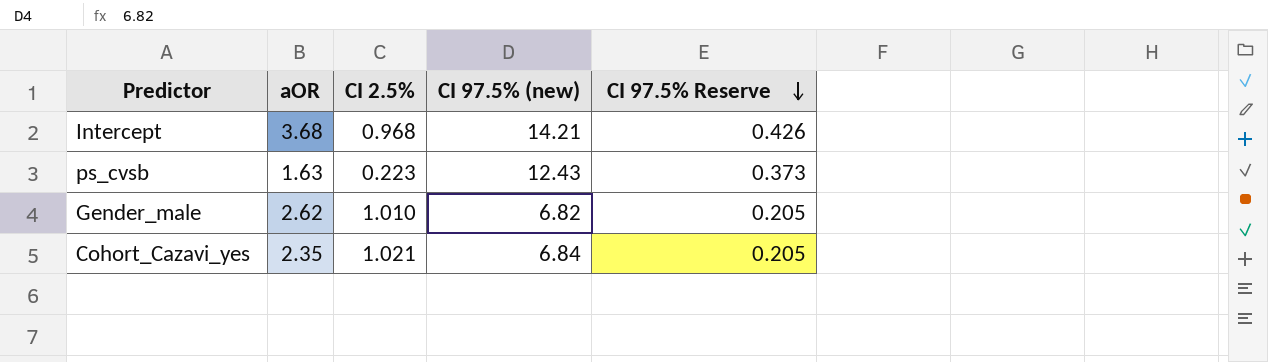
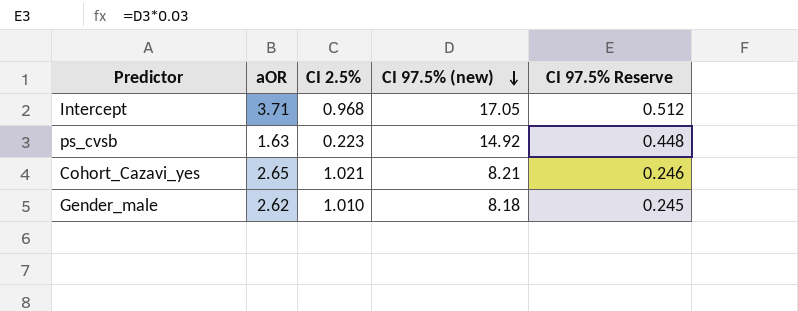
row order: CI 97.5% Reserve descending -> CI 97.5% (new) descending
Intercept | aOR: 3.68 -> 3.71
Intercept | CI 97.5% (new): 14.21 -> 17.05
Intercept | CI 97.5% Reserve: 0.426 -> 0.512
ps_cvsb | CI 97.5% (new): 12.43 -> 14.92
ps_cvsb | CI 97.5% Reserve: 0.373 -> 0.448
Cohort_Cazavi_yes | aOR: 2.35 -> 2.65
Cohort_Cazavi_yes | CI 97.5% (new): 6.84 -> 8.21
Cohort_Cazavi_yes | CI 97.5% Reserve: 0.205 -> 0.246
Gender_male | CI 97.5% (new): 6.82 -> 8.18
Gender_male | CI 97.5% Reserve: 0.205 -> 0.245

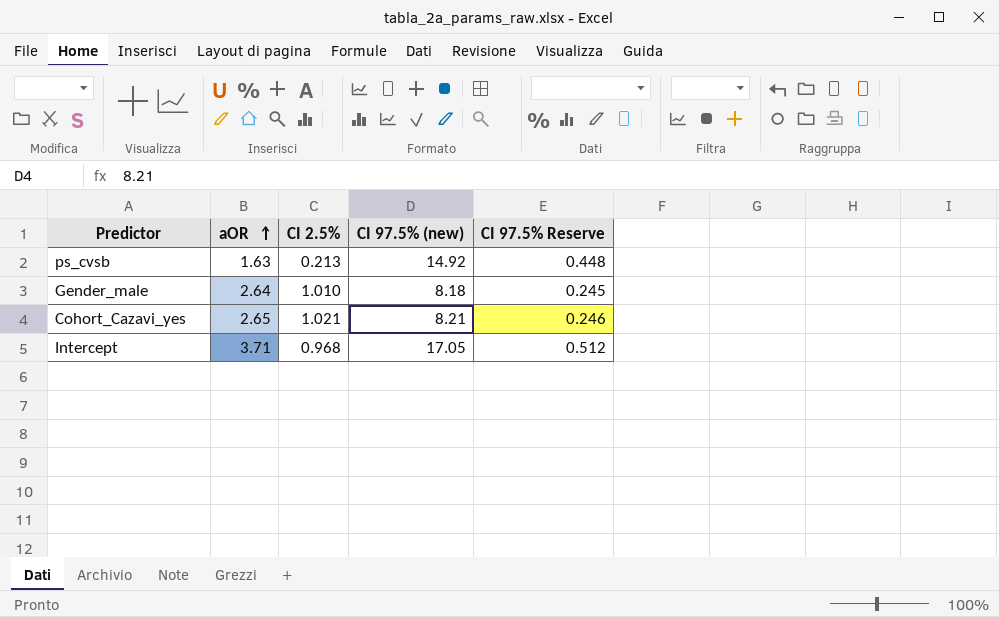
row order: CI 97.5% (new) descending -> aOR ascending
ps_cvsb | CI 2.5%: 0.223 -> 0.213
Gender_male | aOR: 2.62 -> 2.64

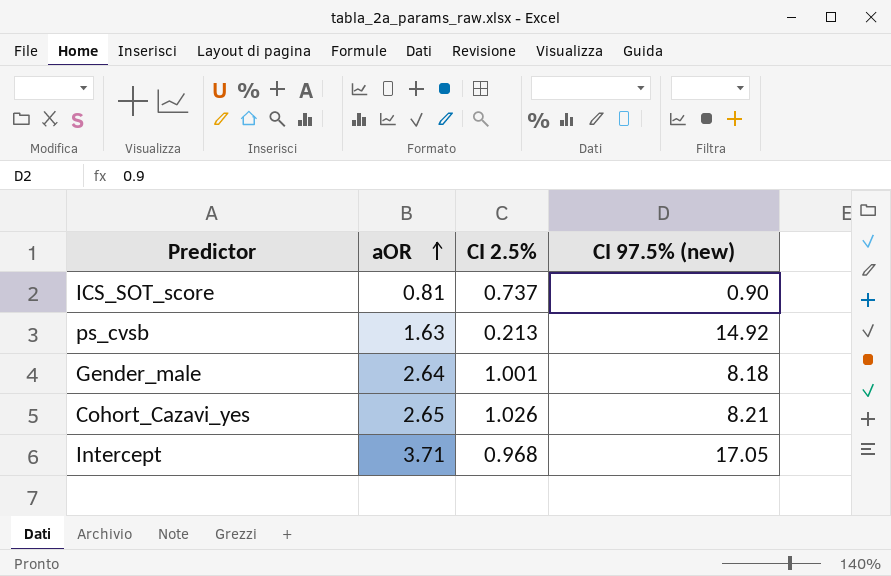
column CI 97.5% Reserve | formula: [CI 97.5% (new)] * 0.03 -> none
row ICS_SOT_score: none -> 0.81 | 0.737 | 0.90
Gender_male | CI 2.5%: 1.010 -> 1.001
Cohort_Cazavi_yes | CI 2.5%: 1.021 -> 1.026

